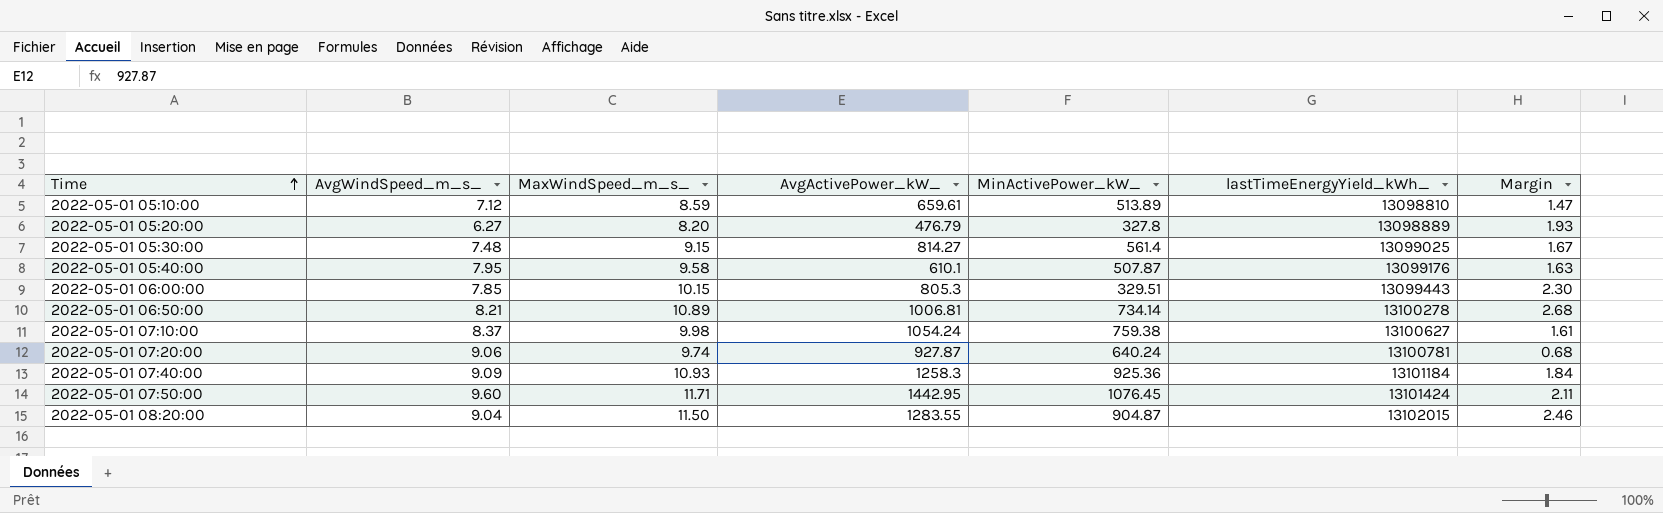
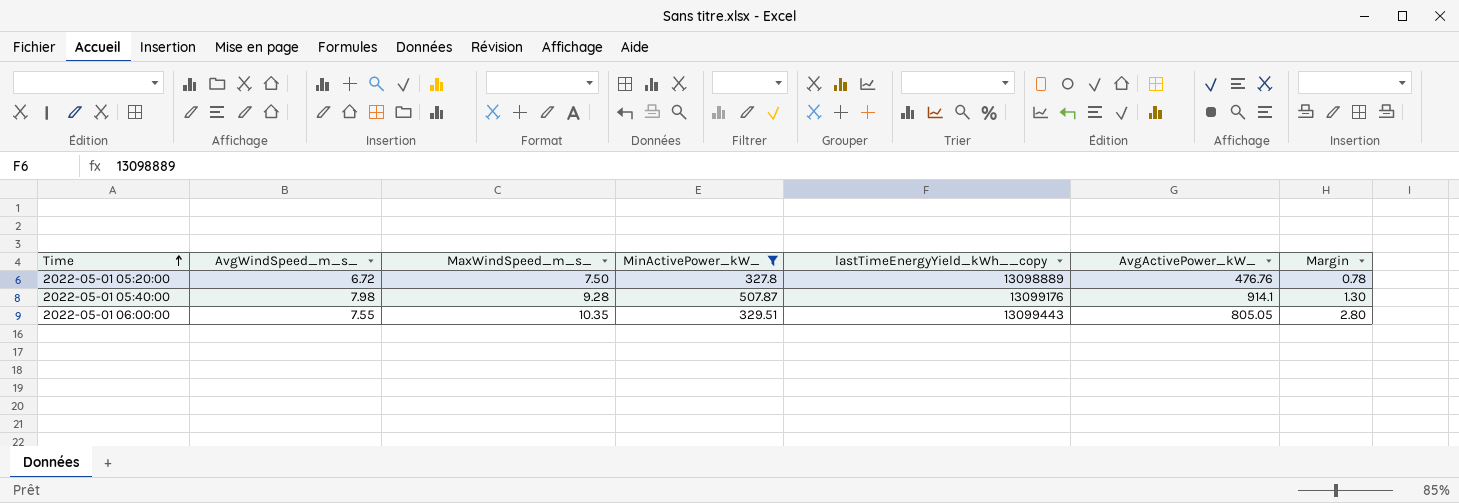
filter: none -> MinActivePower_kW_ <= 507.87
column name: lastTimeEnergyYield_kWh_ -> lastTimeEnergyYield_kWh__copy
column AvgActivePower_kW_ | position: 4 -> 6
2022-05-01 05:20:00 | AvgWindSpeed_m_s_: 6.27 -> 6.72
2022-05-01 05:20:00 | MaxWindSpeed_m_s_: 8.20 -> 7.50
2022-05-01 05:20:00 | AvgActivePower_kW_: 476.79 -> 476.76
2022-05-01 05:20:00 | Margin: 1.93 -> 0.78
2022-05-01 05:40:00 | AvgWindSpeed_m_s_: 7.95 -> 7.98
2022-05-01 05:40:00 | MaxWindSpeed_m_s_: 9.58 -> 9.28
2022-05-01 05:40:00 | AvgActivePower_kW_: 610.1 -> 914.1
2022-05-01 05:40:00 | Margin: 1.63 -> 1.30
2022-05-01 06:00:00 | AvgWindSpeed_m_s_: 7.85 -> 7.55
2022-05-01 06:00:00 | MaxWindSpeed_m_s_: 10.15 -> 10.35
2022-05-01 06:00:00 | AvgActivePower_kW_: 805.3 -> 805.05
2022-05-01 06:00:00 | Margin: 2.30 -> 2.80

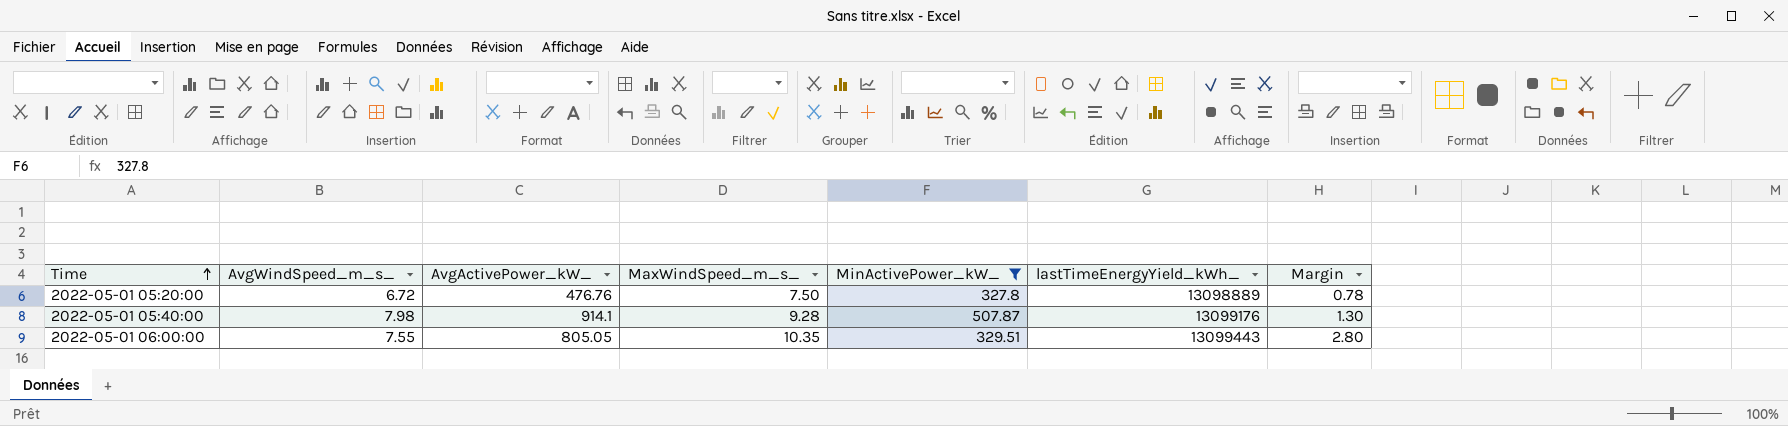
column AvgActivePower_kW_ | position: 6 -> 3
column name: lastTimeEnergyYield_kWh__copy -> lastTimeEnergyYield_kWh_

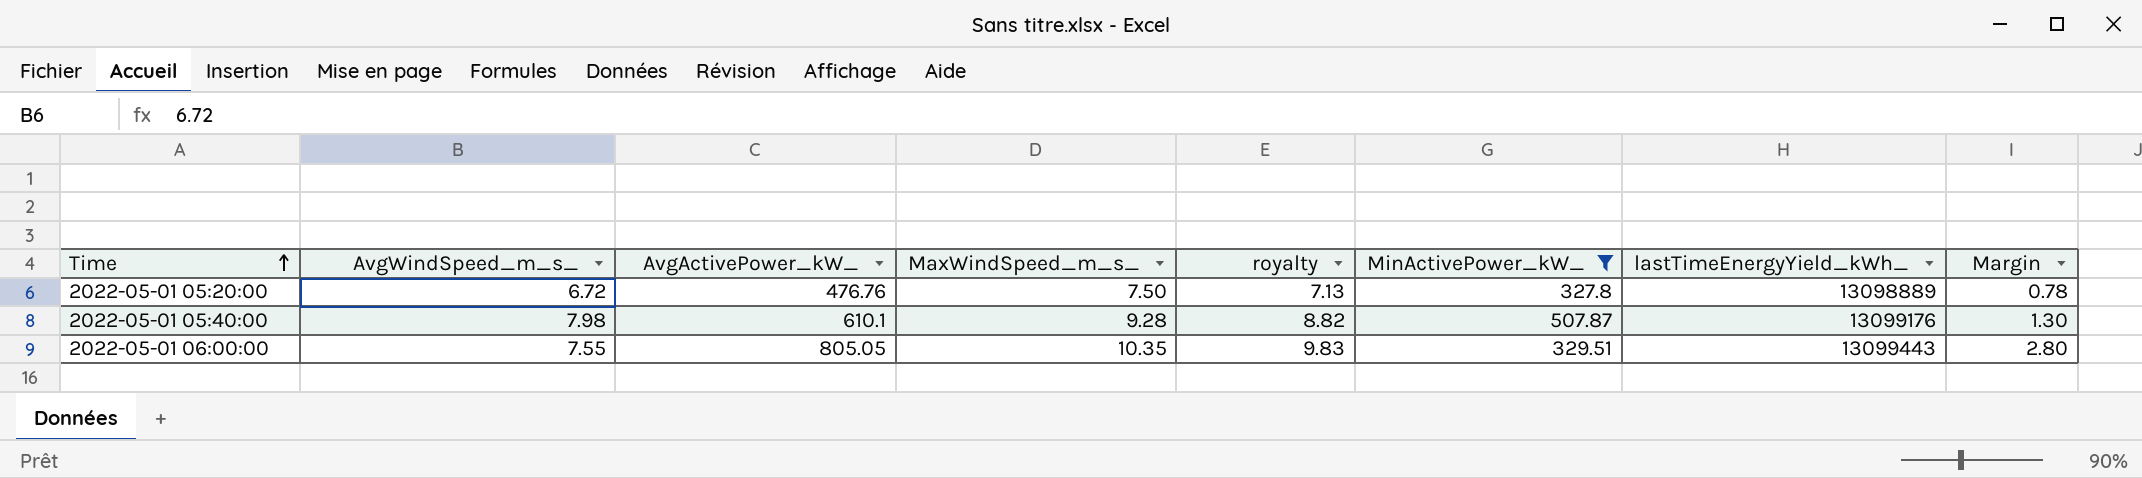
column royalty | formula: none -> [MaxWindSpeed_m_s_] * 0.95
2022-05-01 05:40:00 | AvgActivePower_kW_: 914.1 -> 610.1

